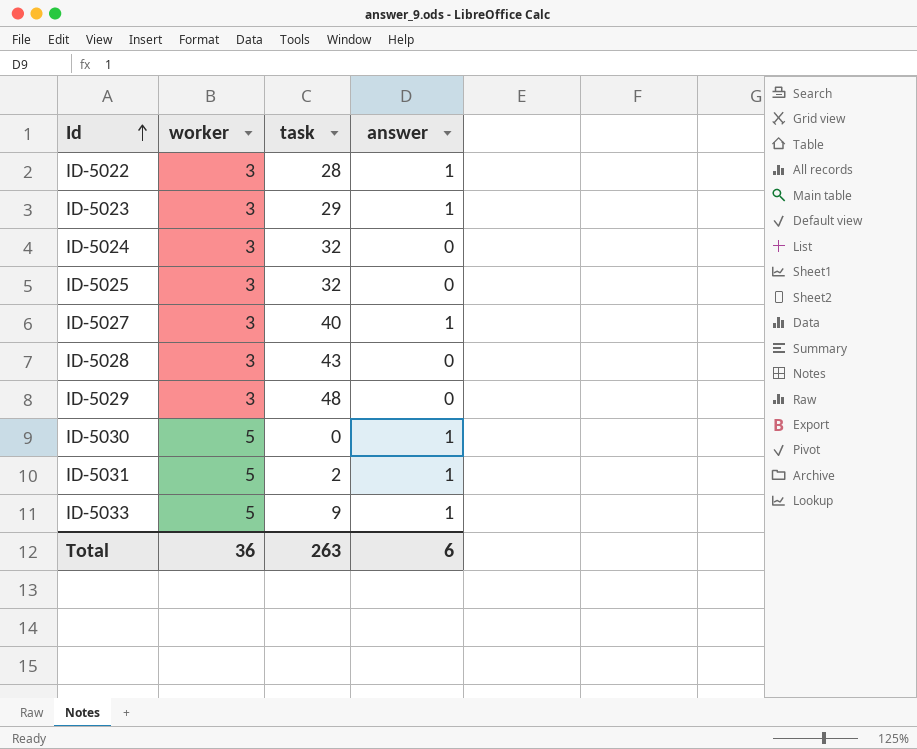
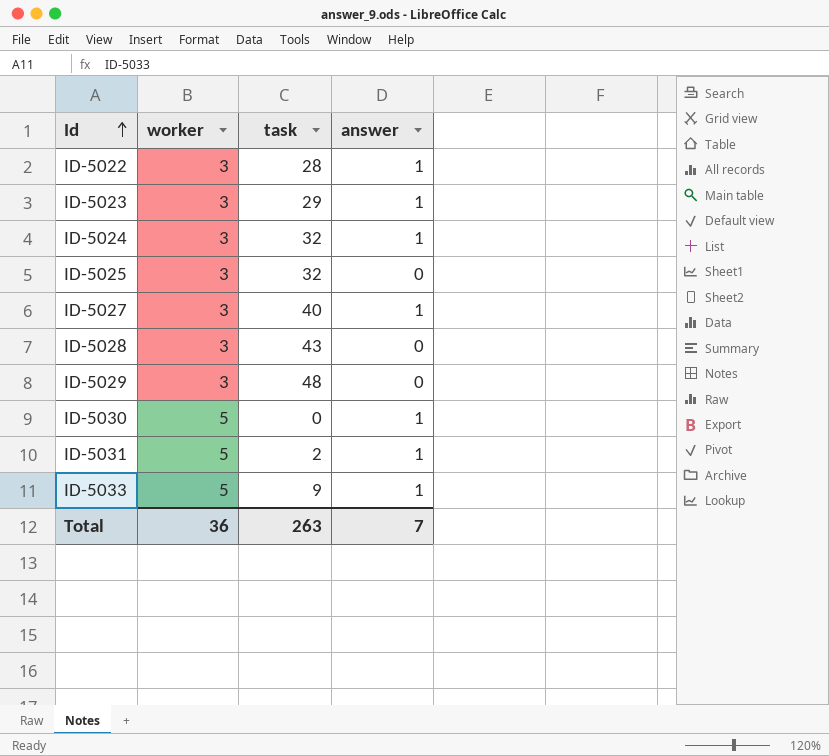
ID-5024 | answer: 0 -> 1
Total | answer: 6 -> 7

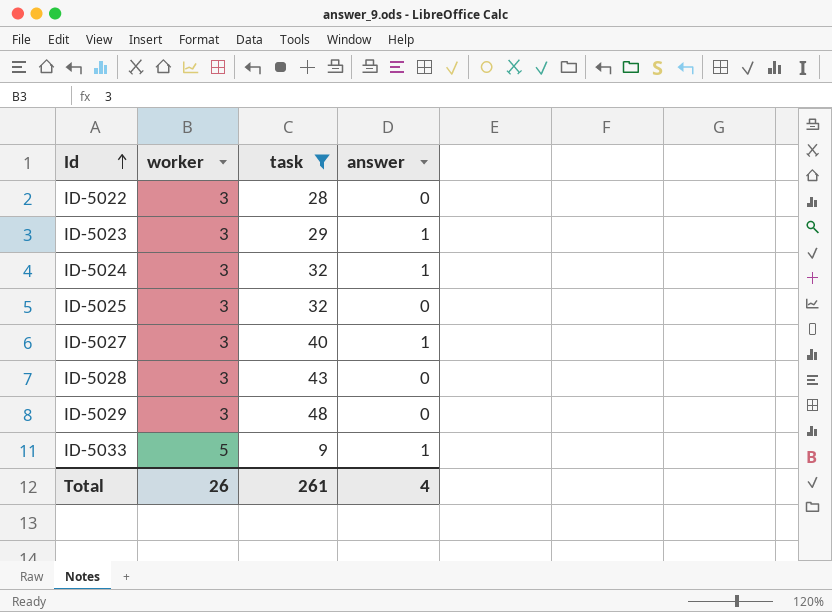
filter: none -> task >= 9
ID-5022 | answer: 1 -> 0
Total | worker: 36 -> 26
Total | task: 263 -> 261
Total | answer: 7 -> 4

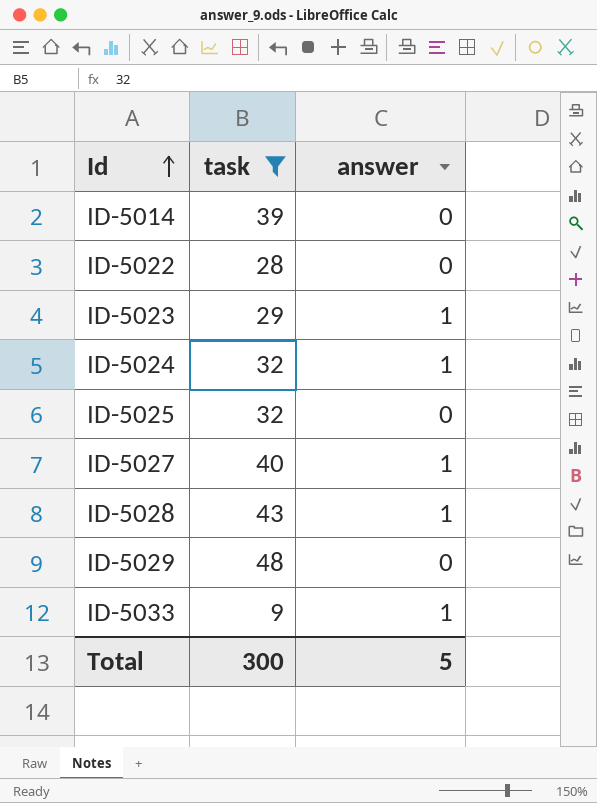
column worker | position: 2 -> none
row ID-5014: none -> 39 | 0
ID-5028 | answer: 0 -> 1
Total | task: 261 -> 300
Total | answer: 4 -> 5

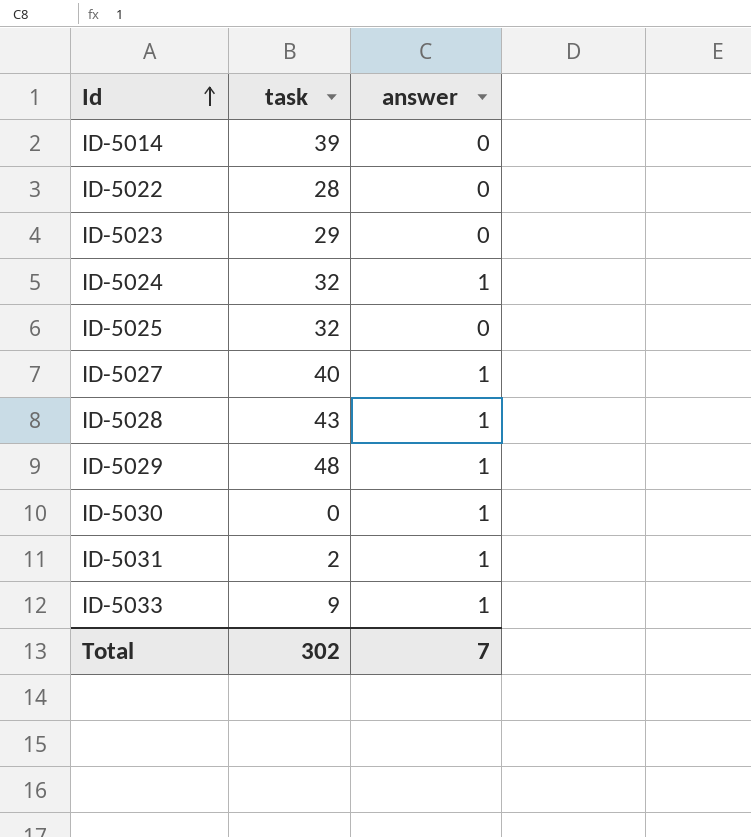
filter: task >= 9 -> none
ID-5023 | answer: 1 -> 0
ID-5029 | answer: 0 -> 1
Total | task: 300 -> 302
Total | answer: 5 -> 7

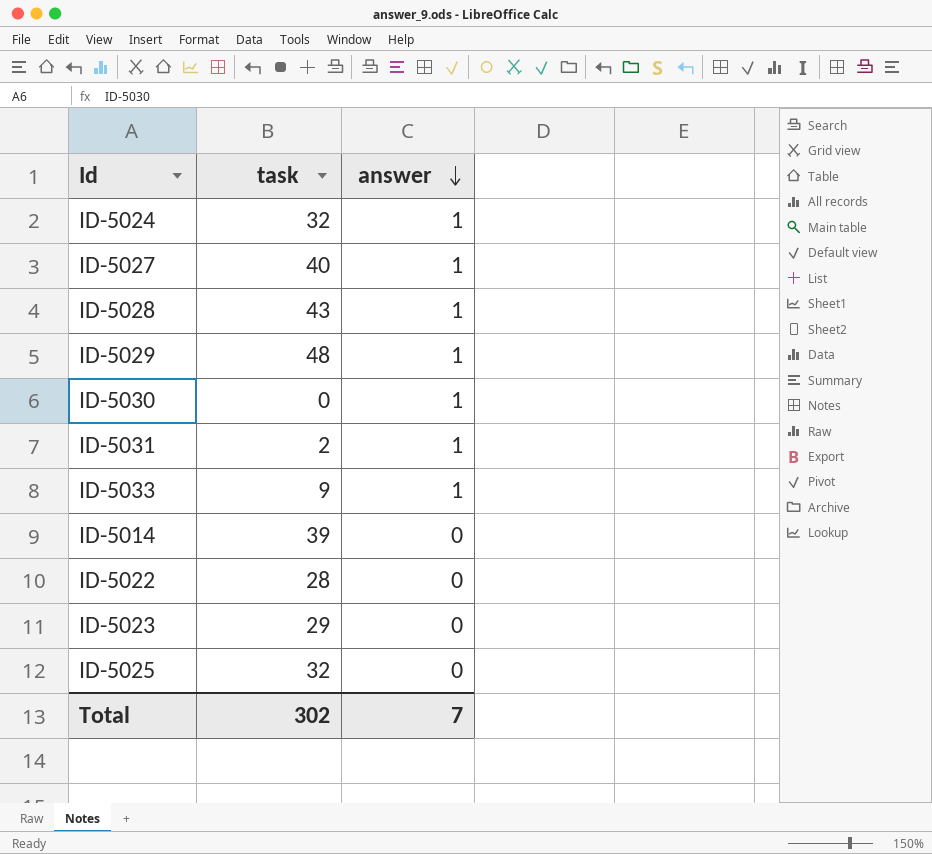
row order: Id ascending -> answer descending

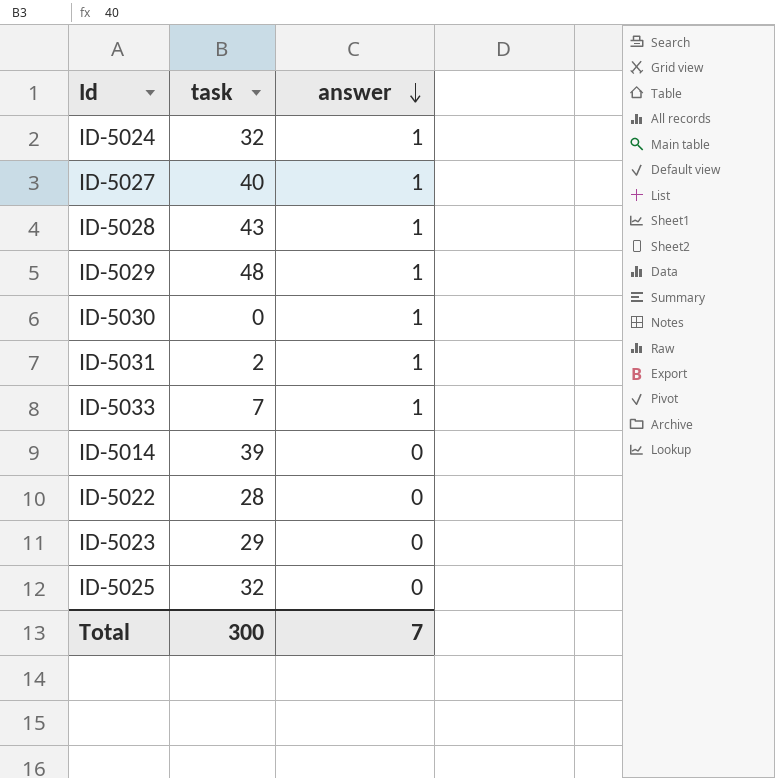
ID-5033 | task: 9 -> 7
Total | task: 302 -> 300

